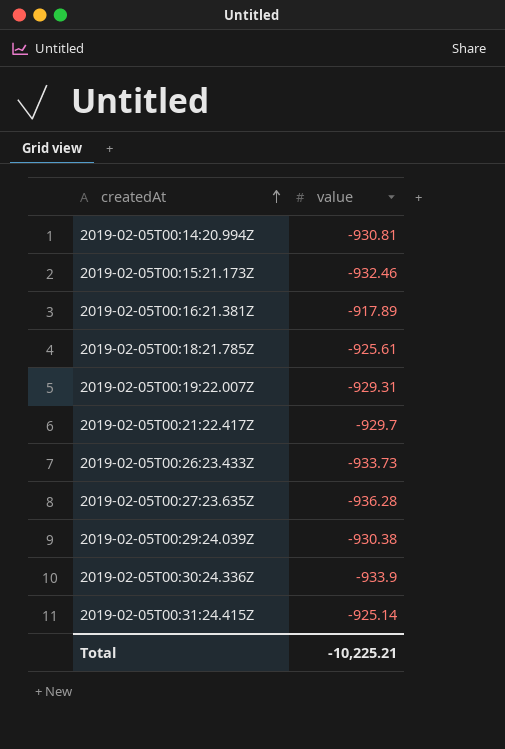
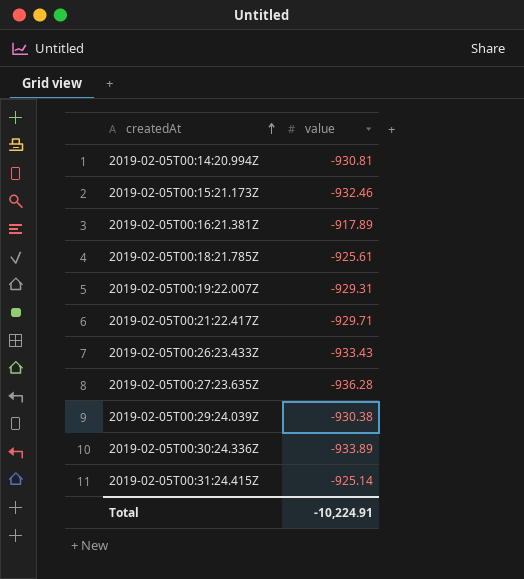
2019-02-05T00:21:22.417Z | value: -929.7 -> -929.71
2019-02-05T00:26:23.433Z | value: -933.73 -> -933.43
2019-02-05T00:30:24.336Z | value: -933.9 -> -933.89
Total | value: -10,225.21 -> -10,224.91

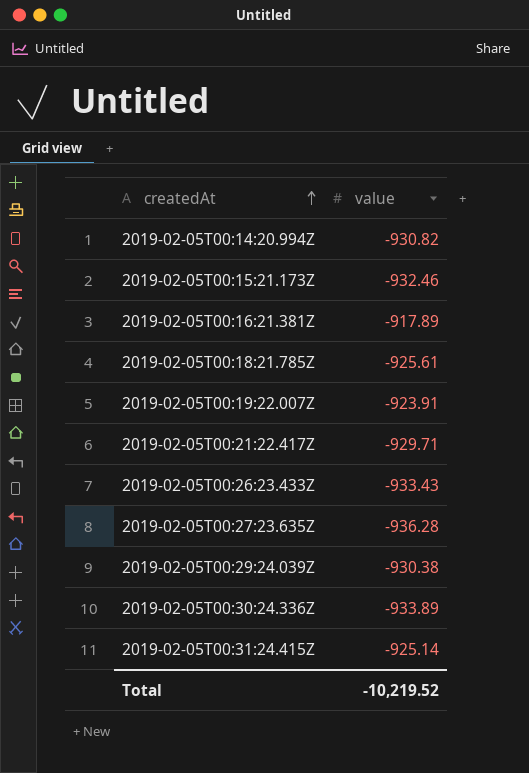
2019-02-05T00:14:20.994Z | value: -930.81 -> -930.82
2019-02-05T00:19:22.007Z | value: -929.31 -> -923.91
Total | value: -10,224.91 -> -10,219.52

